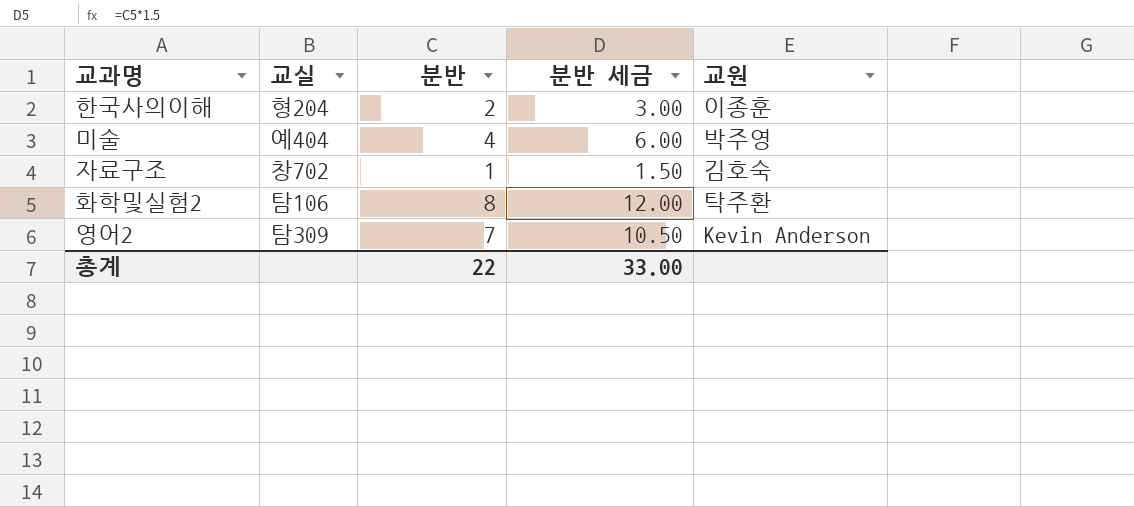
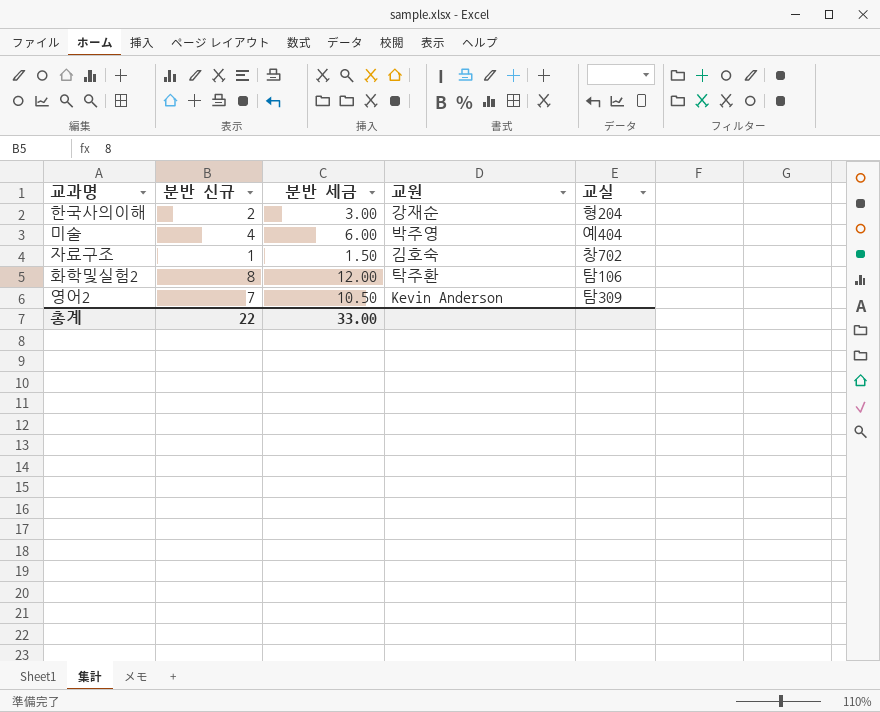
column name: 분반 -> 분반 신규
column 교실 | position: 2 -> 5
한국사의이해 | 교원: 이종훈 -> 강재순

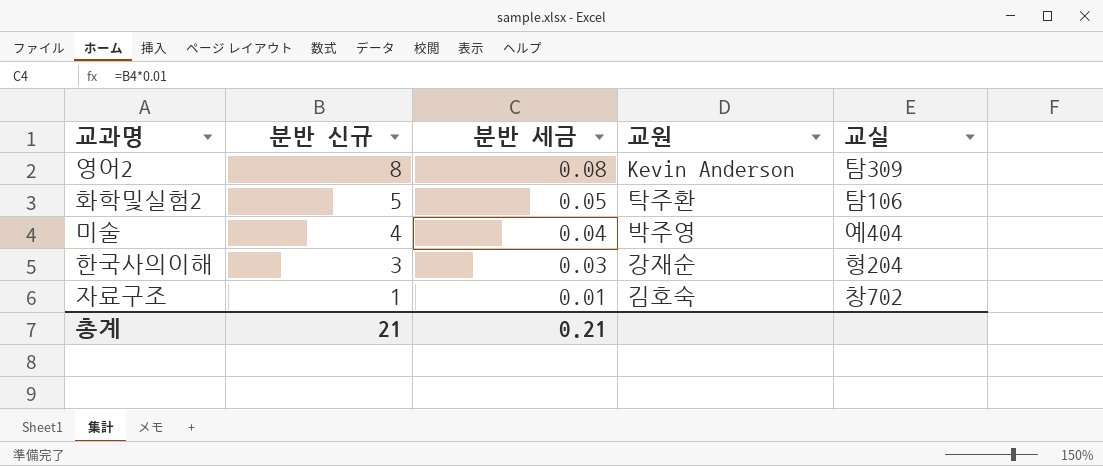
row order: none -> 분반 신규 descending
column 분반 세금 | formula: [분반 신규] * 1.5 -> [분반 신규] * 0.01
영어2 | 분반 신규: 7 -> 8
화학및실험2 | 분반 신규: 8 -> 5
한국사의이해 | 분반 신규: 2 -> 3
총계 | 분반 신규: 22 -> 21
총계 | 분반 세금: 33.00 -> 0.21

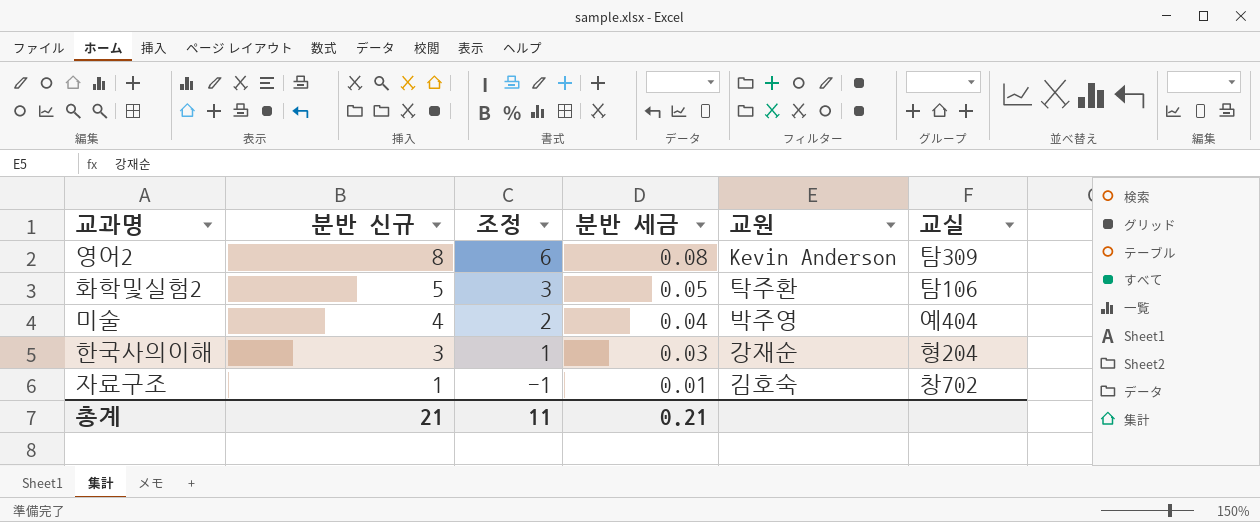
column 조정 | formula: none -> [분반 신규] - 2

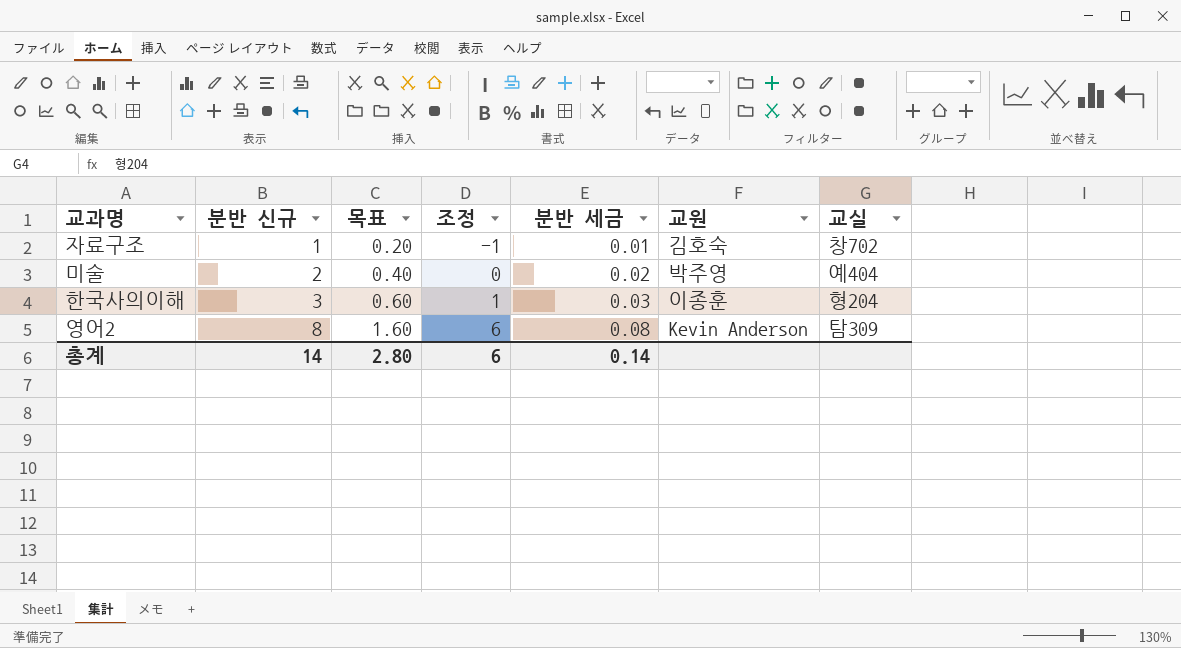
row order: 분반 신규 descending -> 분반 신규 ascending
column 목표 | formula: none -> [분반 신규] * 0.2
row 화학및실험2: 5 | 3 | 0.05 | 탁주환 | 탐106 -> none
미술 | 분반 신규: 4 -> 2
미술 | 조정: 2 -> 0
미술 | 분반 세금: 0.04 -> 0.02
한국사의이해 | 교원: 강재순 -> 이종훈
총계 | 분반 신규: 21 -> 14
총계 | 조정: 11 -> 6
총계 | 분반 세금: 0.21 -> 0.14

